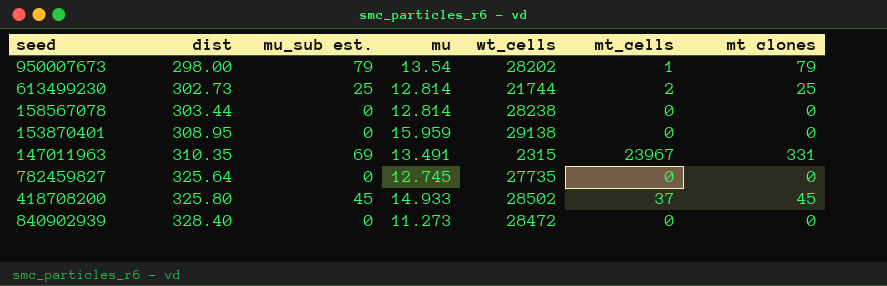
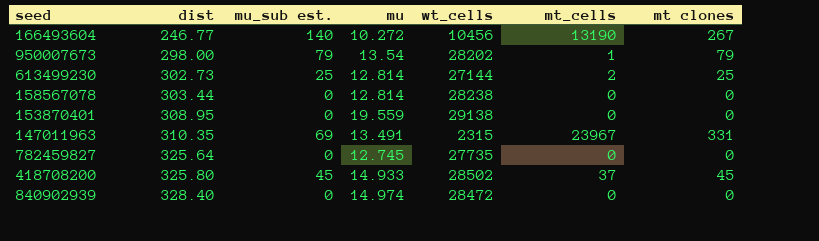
row 166493604: none -> 246.77 | 140 | 10.272 | 10456 | 13190 | 267
613499230 | wt_cells: 21744 -> 27144
153870401 | mu: 15.959 -> 19.559
840902939 | mu: 11.273 -> 14.974

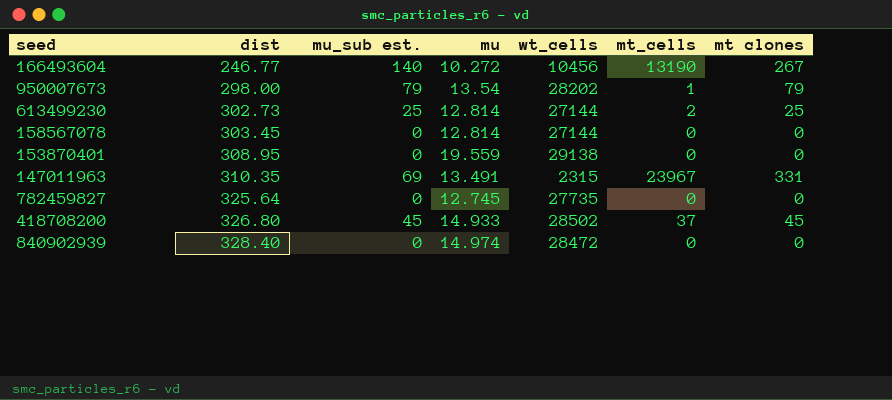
158567078 | dist: 303.44 -> 303.45
158567078 | wt_cells: 28238 -> 27144
418708200 | dist: 325.80 -> 326.80

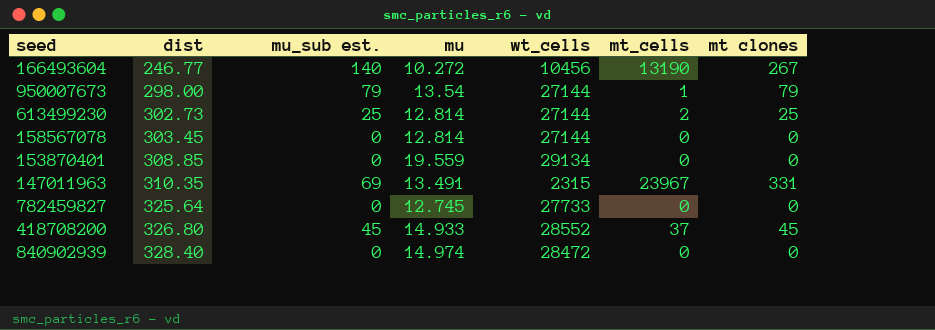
950007673 | wt_cells: 28202 -> 27144
153870401 | dist: 308.95 -> 308.85
153870401 | wt_cells: 29138 -> 29134
782459827 | wt_cells: 27735 -> 27733
418708200 | wt_cells: 28502 -> 28552

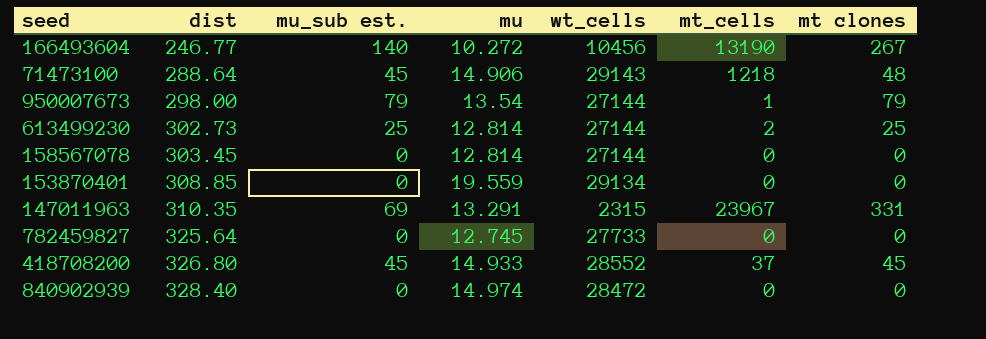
row 71473100: none -> 288.64 | 45 | 14.906 | 29143 | 1218 | 48
147011963 | mu: 13.491 -> 13.291

